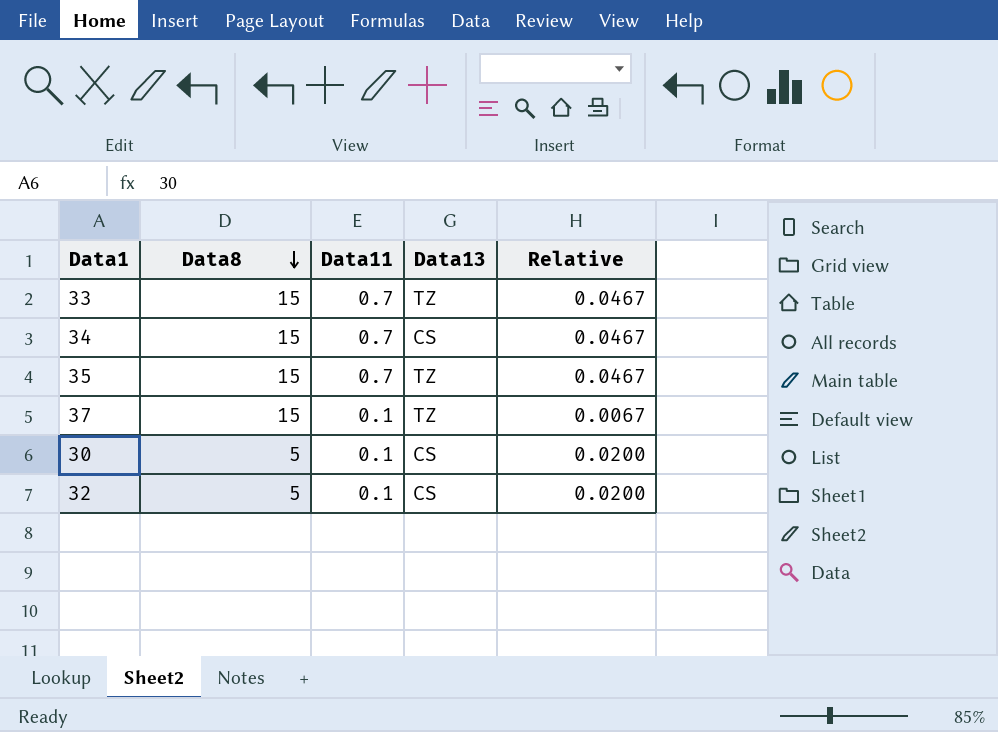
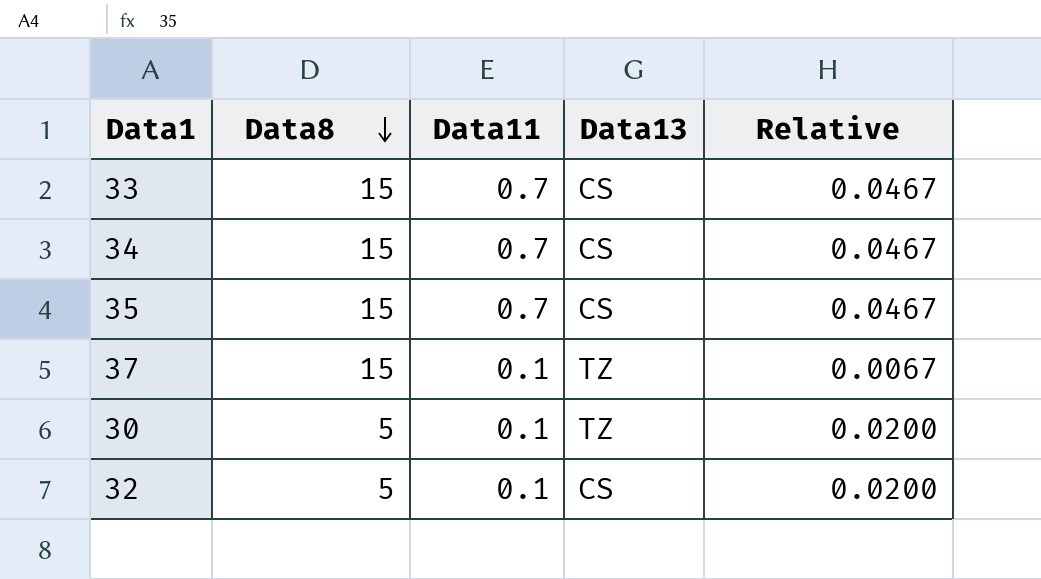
33 | Data13: TZ -> CS
35 | Data13: TZ -> CS
30 | Data13: CS -> TZ

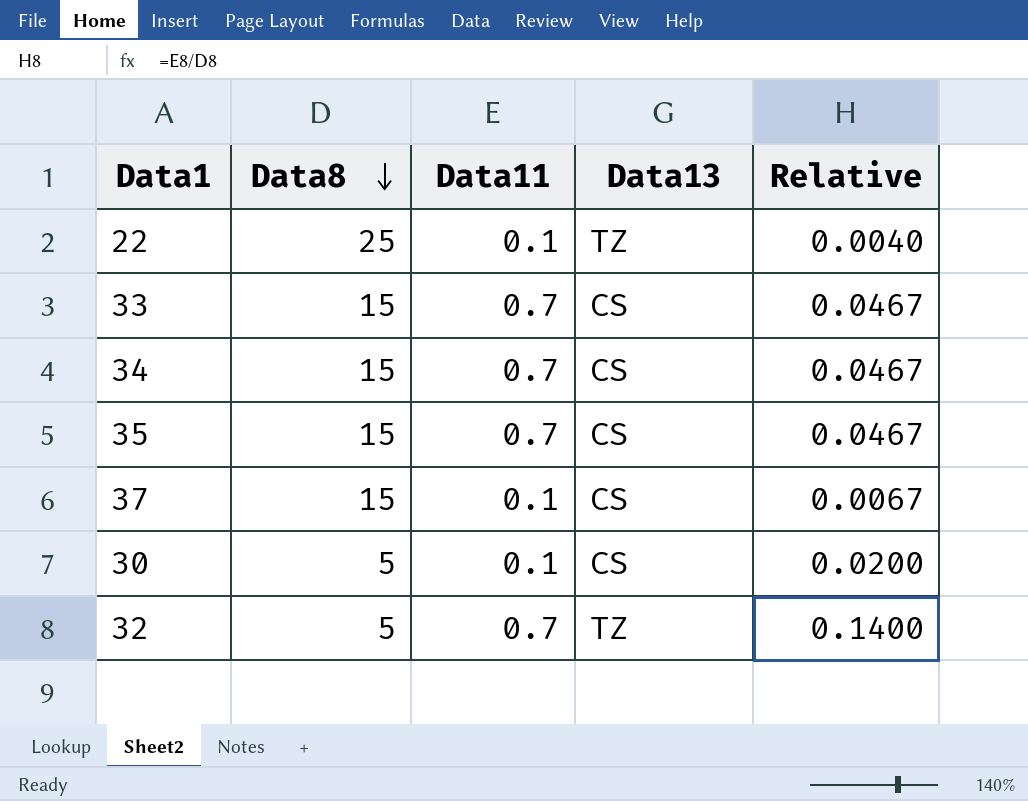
row 22: none -> 25 | 0.1 | TZ | 0.0040
37 | Data13: TZ -> CS
30 | Data13: TZ -> CS
32 | Data11: 0.1 -> 0.7
32 | Data13: CS -> TZ
32 | Relative: 0.0200 -> 0.1400

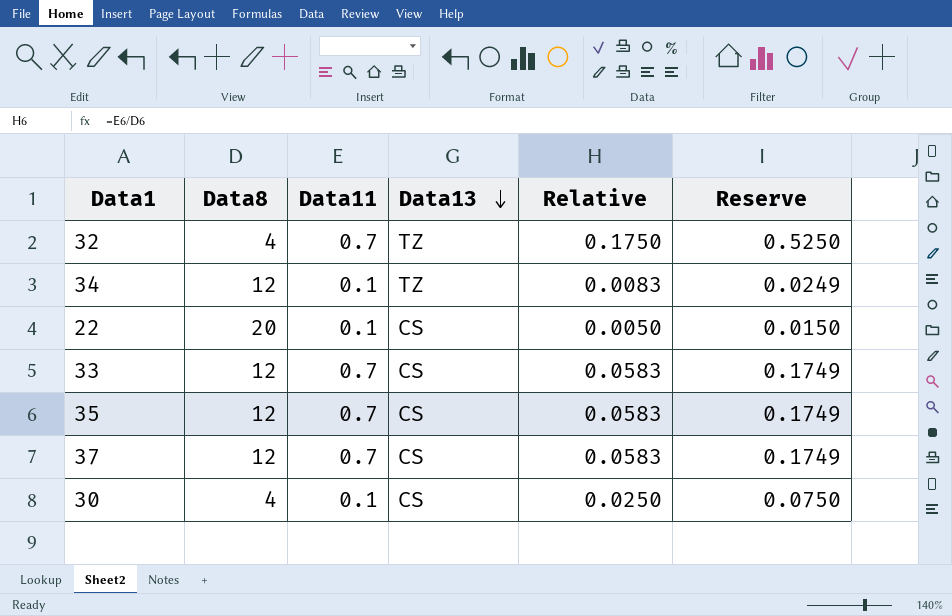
row order: Data8 descending -> Data13 descending
column Reserve | formula: none -> [Relative] * 3
32 | Data8: 5 -> 4
32 | Relative: 0.1400 -> 0.1750
34 | Data8: 15 -> 12
34 | Data11: 0.7 -> 0.1
34 | Data13: CS -> TZ
34 | Relative: 0.0467 -> 0.0083
22 | Data8: 25 -> 20
22 | Data13: TZ -> CS
22 | Relative: 0.0040 -> 0.0050
33 | Data8: 15 -> 12
33 | Relative: 0.0467 -> 0.0583
35 | Data8: 15 -> 12
35 | Relative: 0.0467 -> 0.0583
37 | Data8: 15 -> 12
37 | Data11: 0.1 -> 0.7
37 | Relative: 0.0067 -> 0.0583
30 | Data8: 5 -> 4
30 | Relative: 0.0200 -> 0.0250

